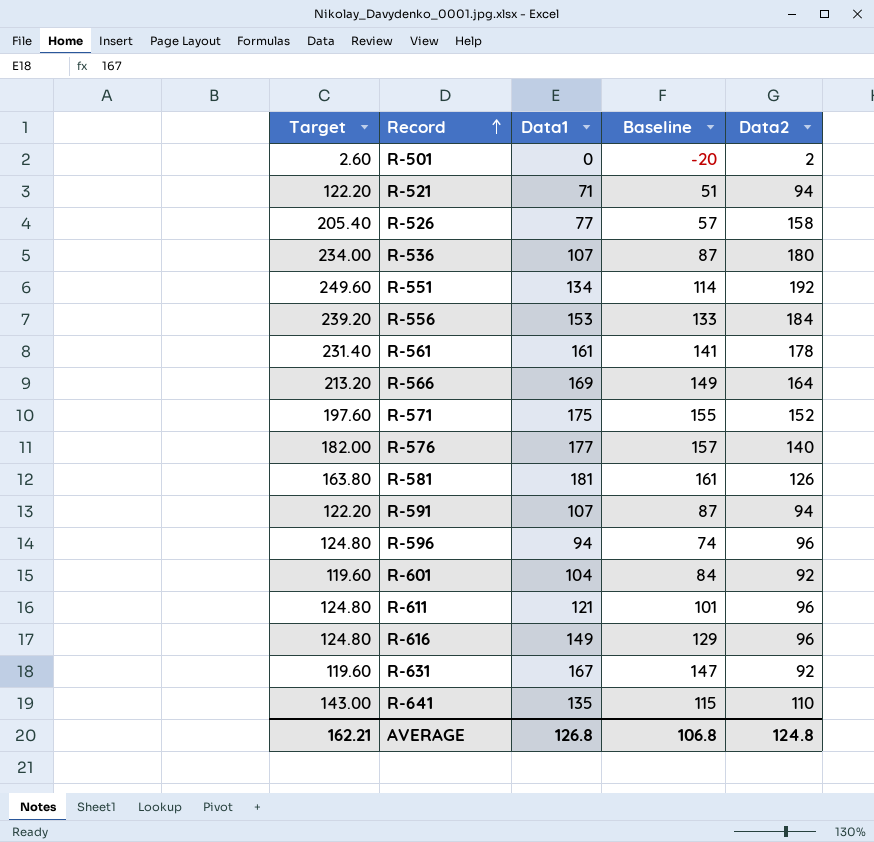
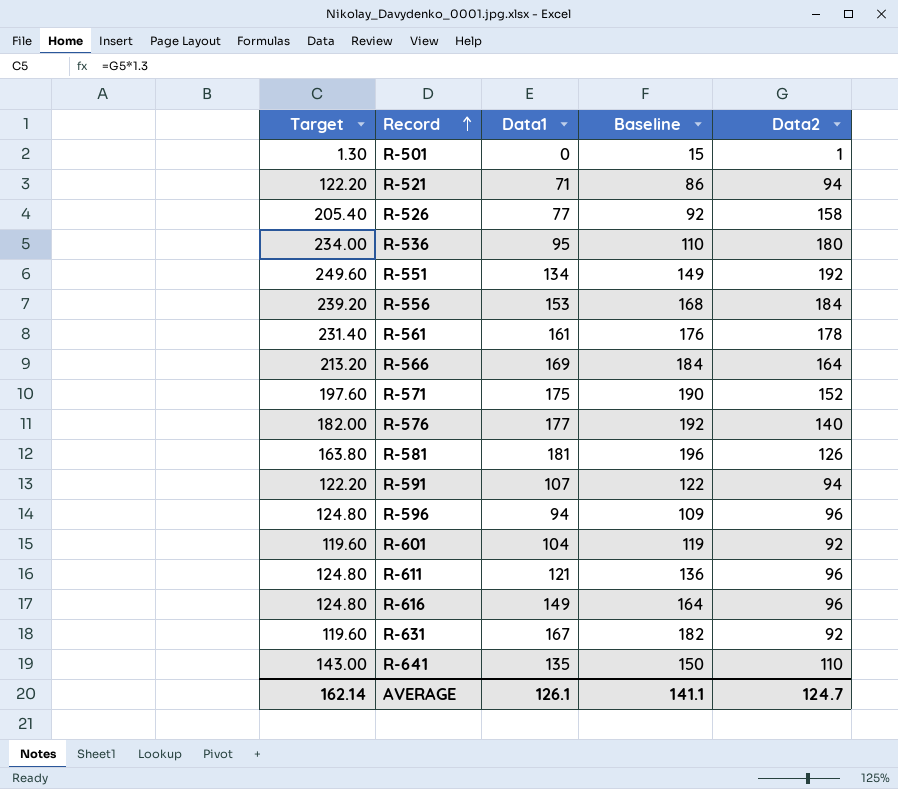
column Baseline | formula: [Data1] - 20 -> [Data1] + 15
R-501 | Target: 2.60 -> 1.30
R-501 | Data2: 2 -> 1
R-536 | Data1: 107 -> 95
AVERAGE | Target: 162.21 -> 162.14
AVERAGE | Data1: 126.8 -> 126.1
AVERAGE | Baseline: 106.8 -> 141.1
AVERAGE | Data2: 124.8 -> 124.7

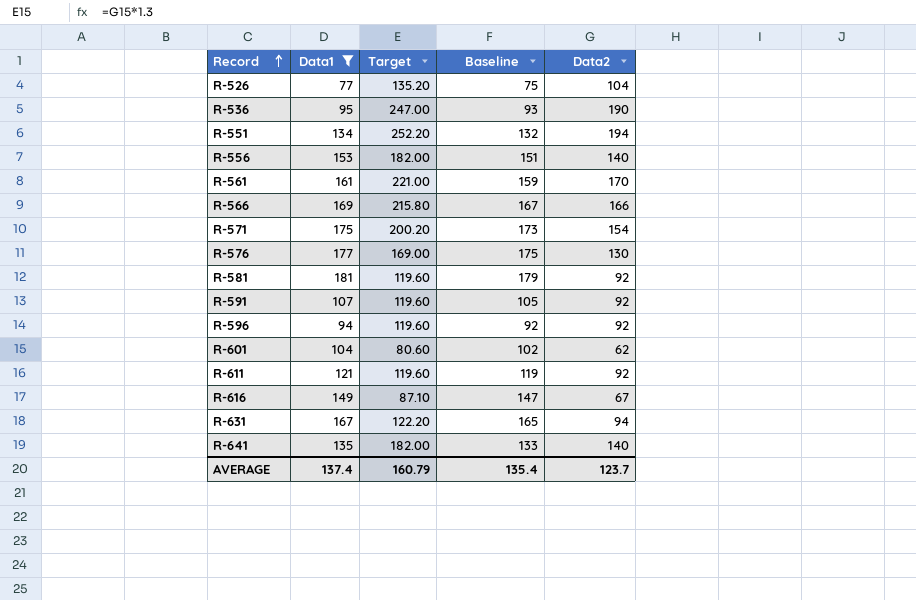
filter: none -> Data1 >= 77
column Target | position: 1 -> 3
column Baseline | formula: [Data1] + 15 -> [Data1] - 2
R-526 | Target: 205.40 -> 135.20
R-526 | Data2: 158 -> 104
R-536 | Target: 234.00 -> 247.00
R-536 | Data2: 180 -> 190
R-551 | Target: 249.60 -> 252.20
R-551 | Data2: 192 -> 194
R-556 | Target: 239.20 -> 182.00
R-556 | Data2: 184 -> 140
R-561 | Target: 231.40 -> 221.00
R-561 | Data2: 178 -> 170
R-566 | Target: 213.20 -> 215.80
R-566 | Data2: 164 -> 166
R-571 | Target: 197.60 -> 200.20
R-571 | Data2: 152 -> 154
R-576 | Target: 182.00 -> 169.00
R-576 | Data2: 140 -> 130
R-581 | Target: 163.80 -> 119.60
R-581 | Data2: 126 -> 92
R-591 | Target: 122.20 -> 119.60
R-591 | Data2: 94 -> 92
R-596 | Target: 124.80 -> 119.60
R-596 | Data2: 96 -> 92
R-601 | Target: 119.60 -> 80.60
R-601 | Data2: 92 -> 62
R-611 | Target: 124.80 -> 119.60
R-611 | Data2: 96 -> 92
R-616 | Target: 124.80 -> 87.10
R-616 | Data2: 96 -> 67
R-631 | Target: 119.60 -> 122.20
R-631 | Data2: 92 -> 94
R-641 | Target: 143.00 -> 182.00
R-641 | Data2: 110 -> 140
AVERAGE | Data1: 126.1 -> 137.4
AVERAGE | Target: 162.14 -> 160.79
AVERAGE | Baseline: 141.1 -> 135.4
AVERAGE | Data2: 124.7 -> 123.7

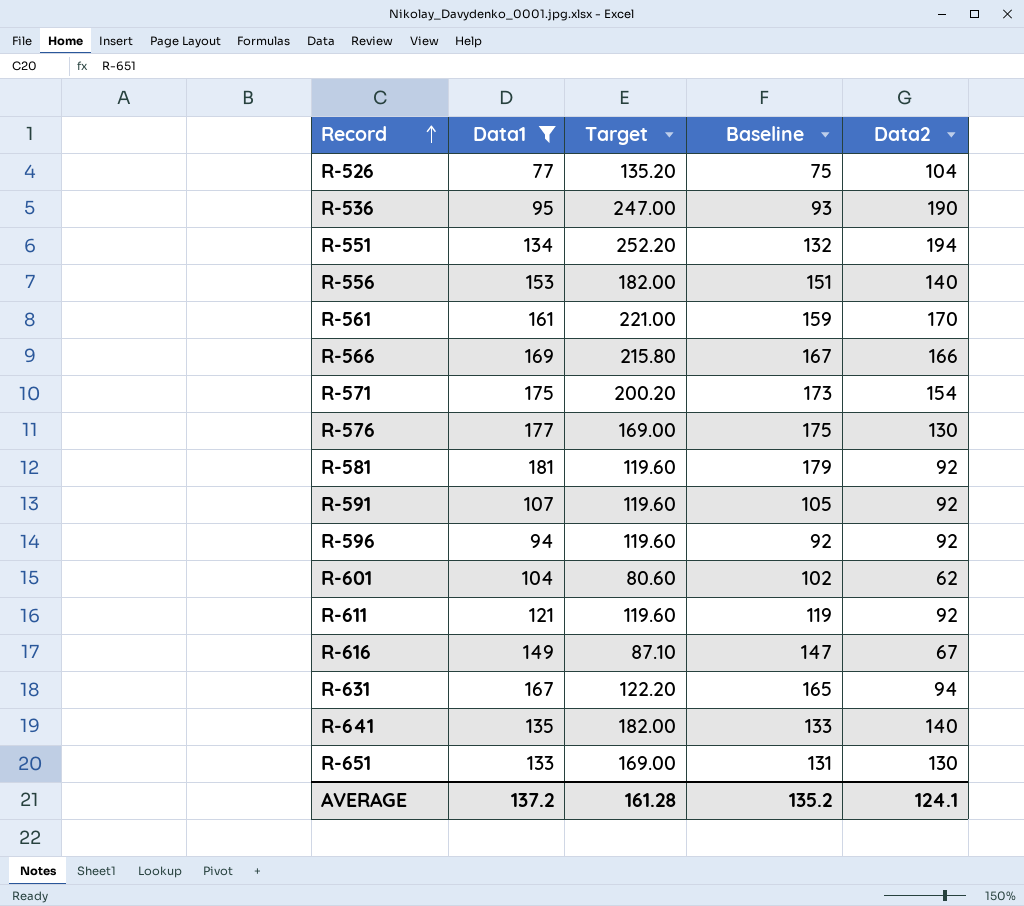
row R-651: none -> 133 | 169.00 | 131 | 130
AVERAGE | Data1: 137.4 -> 137.2
AVERAGE | Target: 160.79 -> 161.28
AVERAGE | Baseline: 135.4 -> 135.2
AVERAGE | Data2: 123.7 -> 124.1

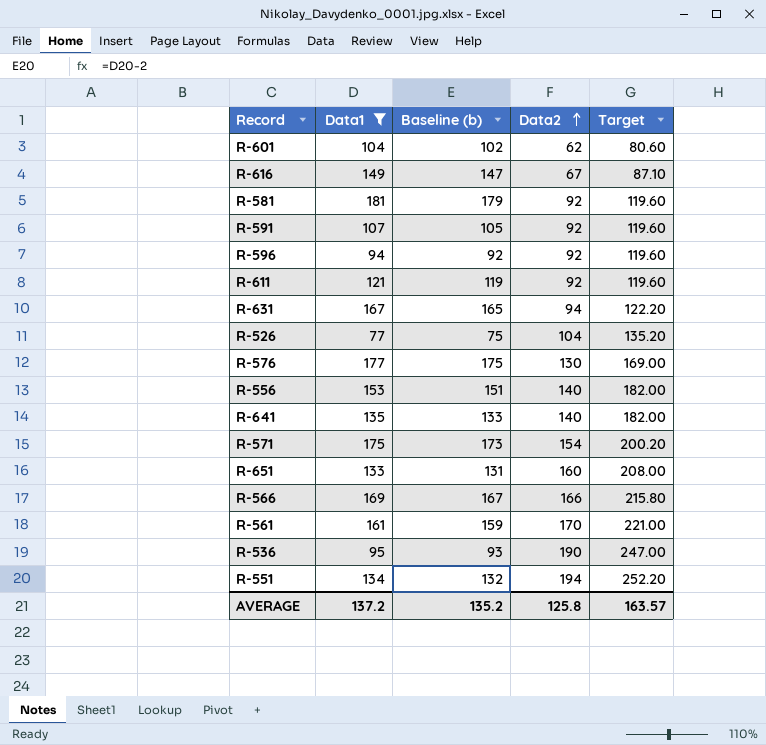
row order: Record ascending -> Data2 ascending
column name: Baseline -> Baseline (b)
column Target | position: 3 -> 5
R-651 | Data2: 130 -> 160
R-651 | Target: 169.00 -> 208.00
AVERAGE | Data2: 124.1 -> 125.8
AVERAGE | Target: 161.28 -> 163.57

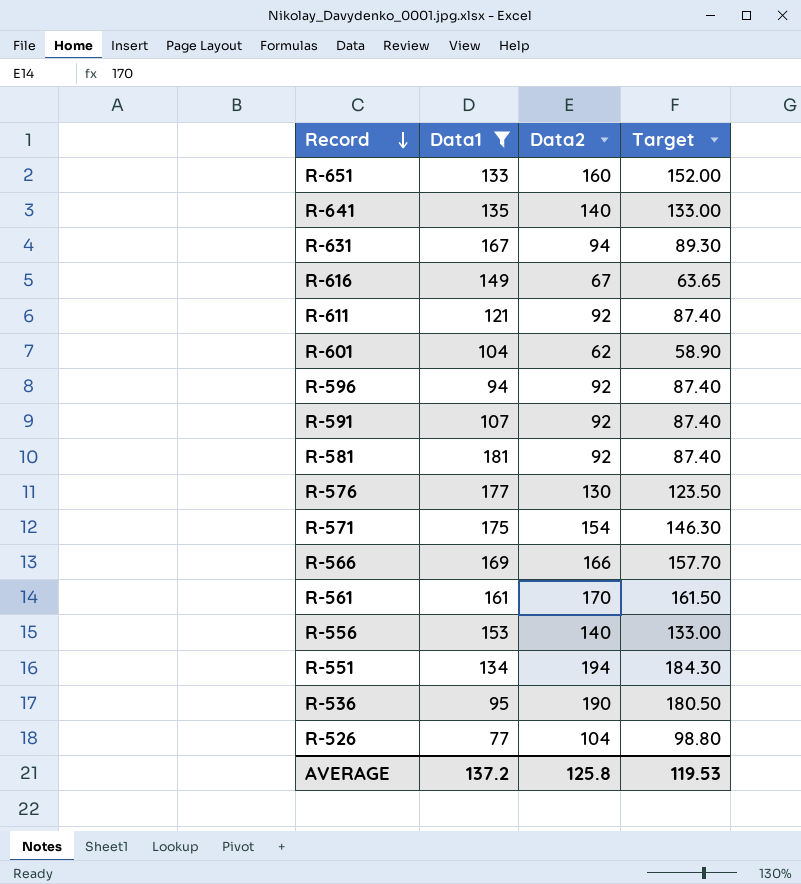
row order: Data2 ascending -> Record descending
column Baseline (b) | formula: [Data1] - 2 -> none
column Target | formula: [Data2] * 1.3 -> [Data2] * 0.95
AVERAGE | Target: 163.57 -> 119.53

